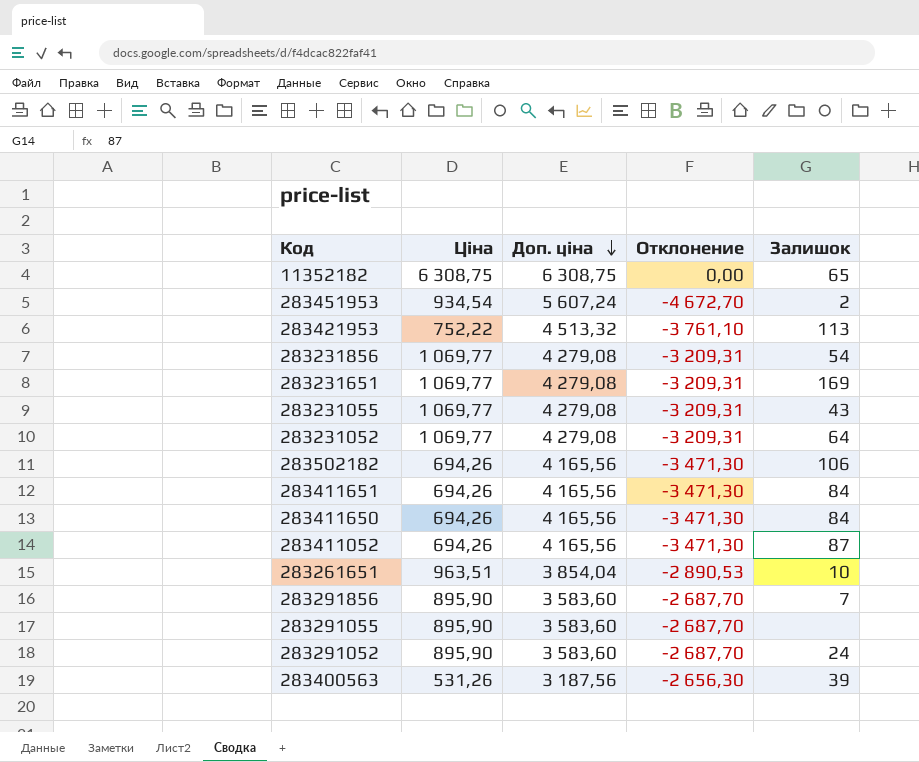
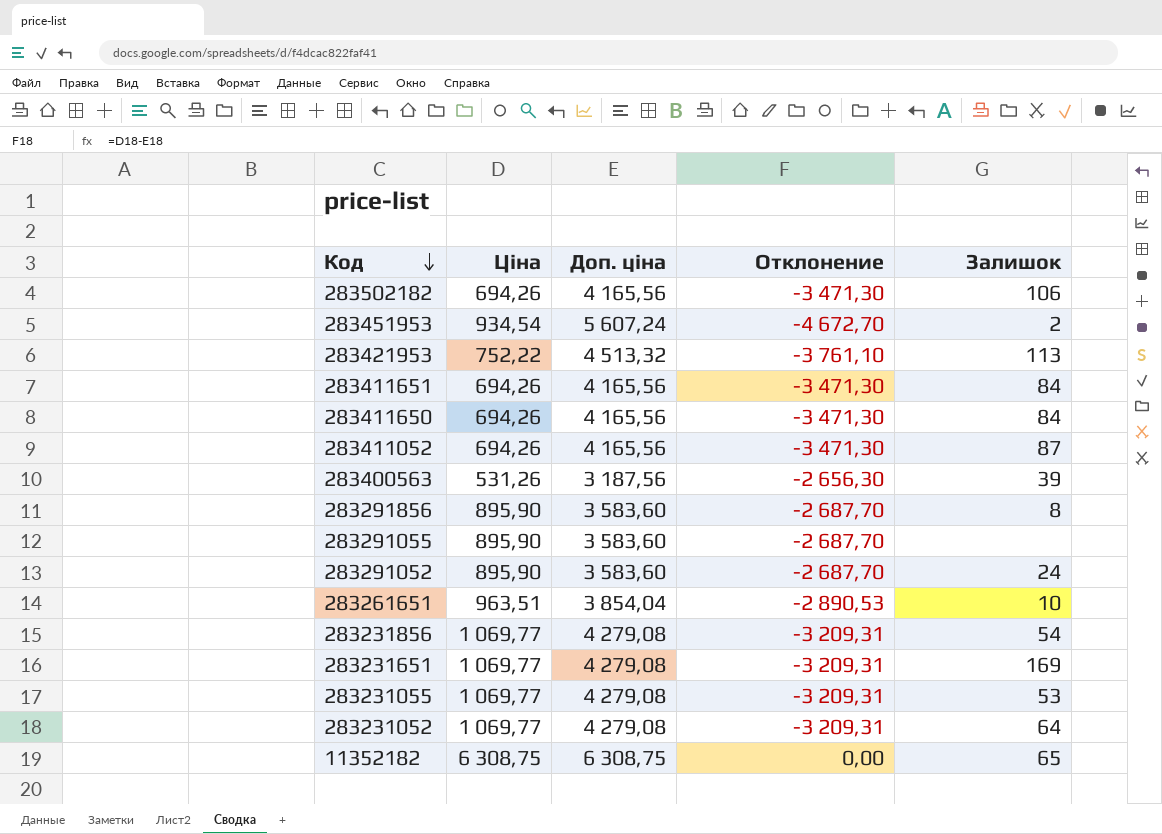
row order: Доп. ціна descending -> Код descending
283291856 | Залишок: 7 -> 8
283231055 | Залишок: 43 -> 53

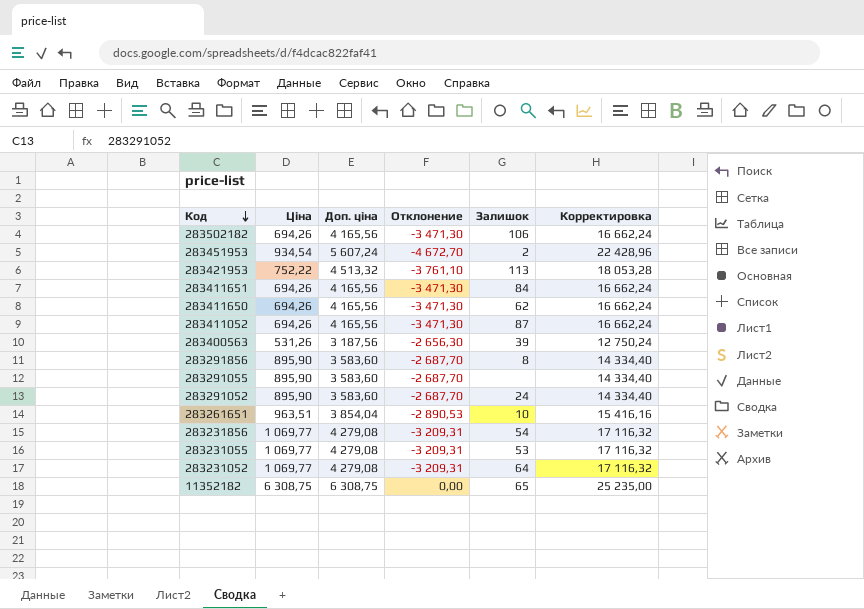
column Корректировка | formula: none -> [Доп. ціна] * 4
row 283231651: 1 069,77 | 4 279,08 | -3 209,31 | 169 -> none
283411650 | Залишок: 84 -> 62

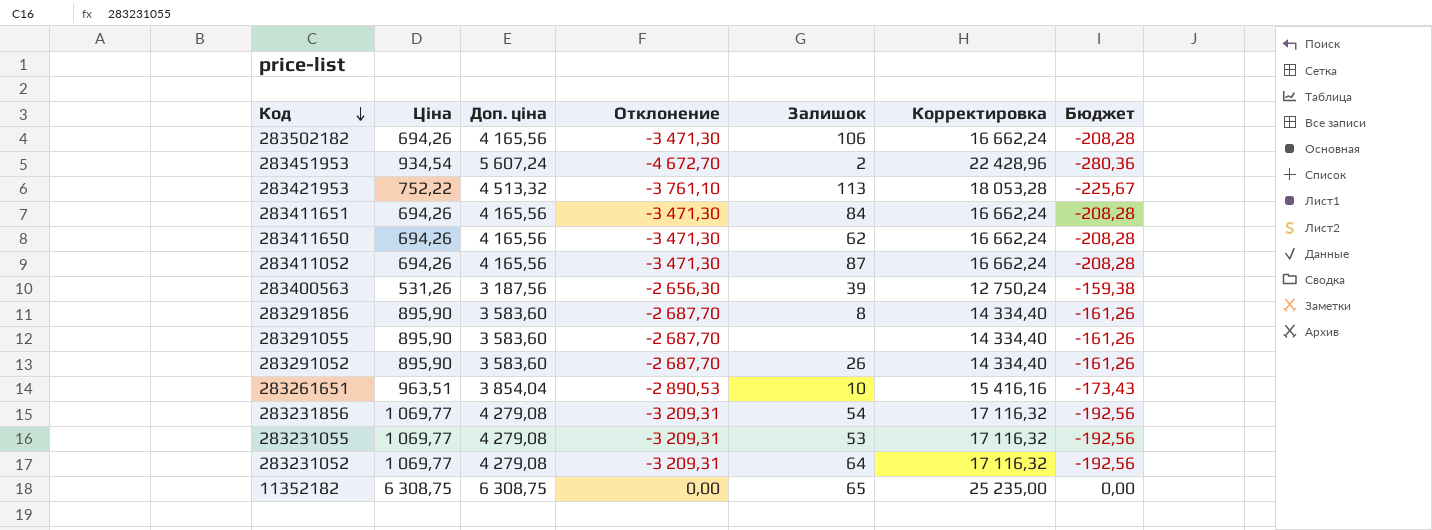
column Бюджет | formula: none -> [Отклонение] * 0,06
283291052 | Залишок: 24 -> 26

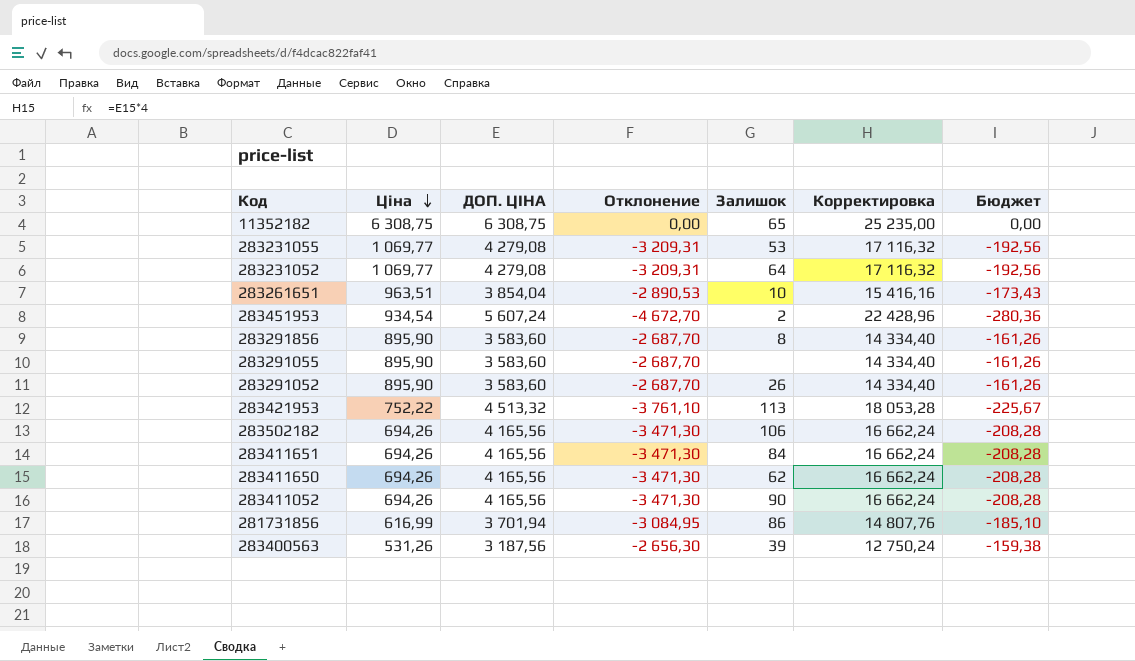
row order: Код descending -> Ціна descending
column name: Доп. ціна -> ДОП. ЦІНА
row 283231856: 1 069,77 | 4 279,08 | -3 209,31 | 54 | 17 116,32 | -192,56 -> none
283411052 | Залишок: 87 -> 90
row 281731856: none -> 616,99 | 3 701,94 | -3 084,95 | 86 | 14 807,76 | -185,10

